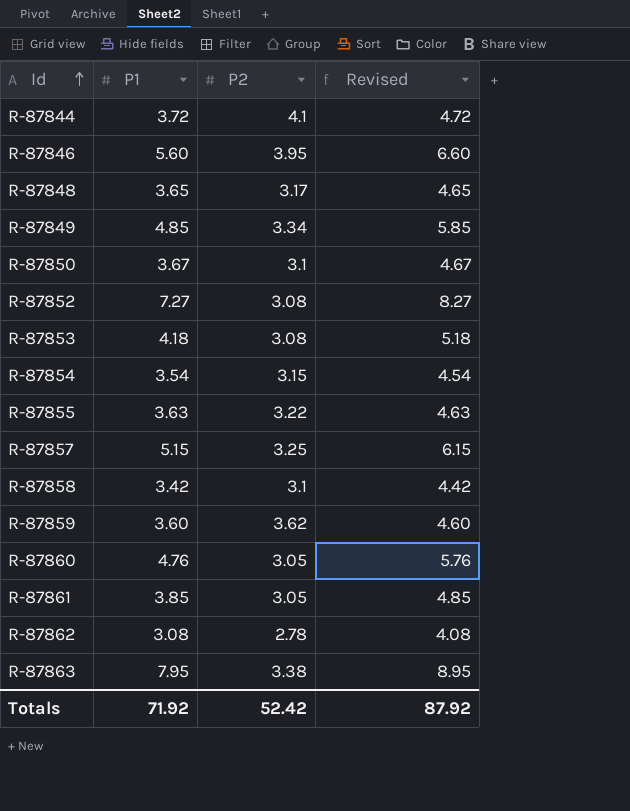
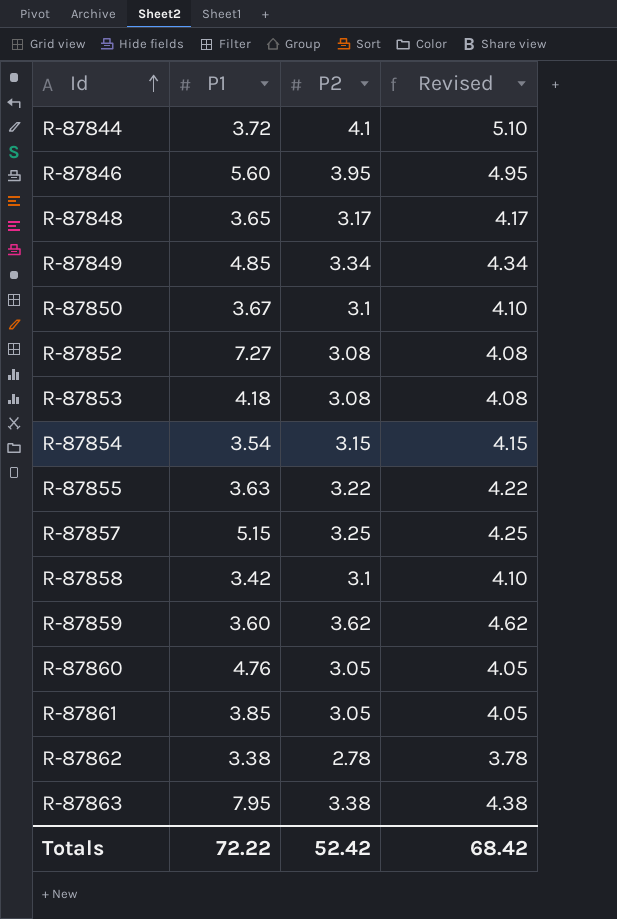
column Revised | formula: [P1] + 1 -> [P2] + 1
R-87862 | P1: 3.08 -> 3.38
Totals | P1: 71.92 -> 72.22
Totals | Revised: 87.92 -> 68.42

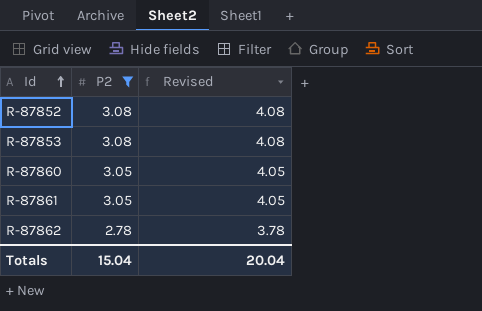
filter: none -> P2 <= 3.08
column P1 | position: 2 -> none
Totals | P2: 52.42 -> 15.04
Totals | Revised: 68.42 -> 20.04

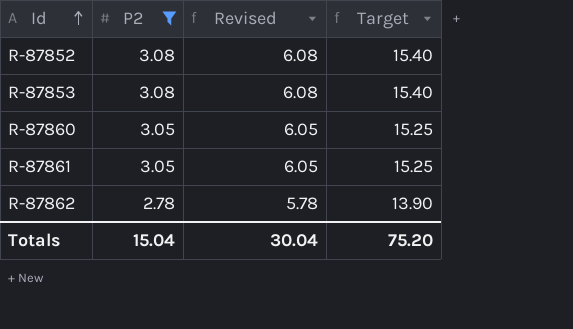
column Revised | formula: [P2] + 1 -> [P2] + 3
column Target | formula: none -> [P2] * 5
Totals | Revised: 20.04 -> 30.04

